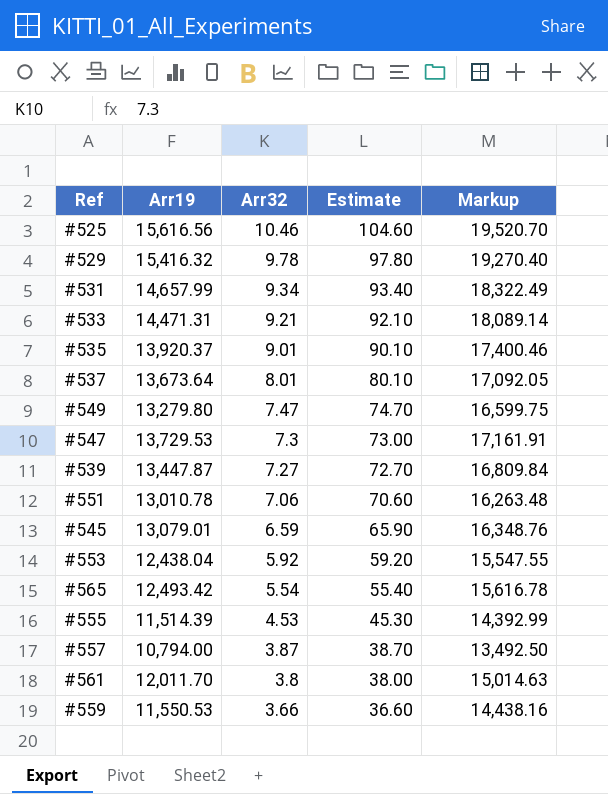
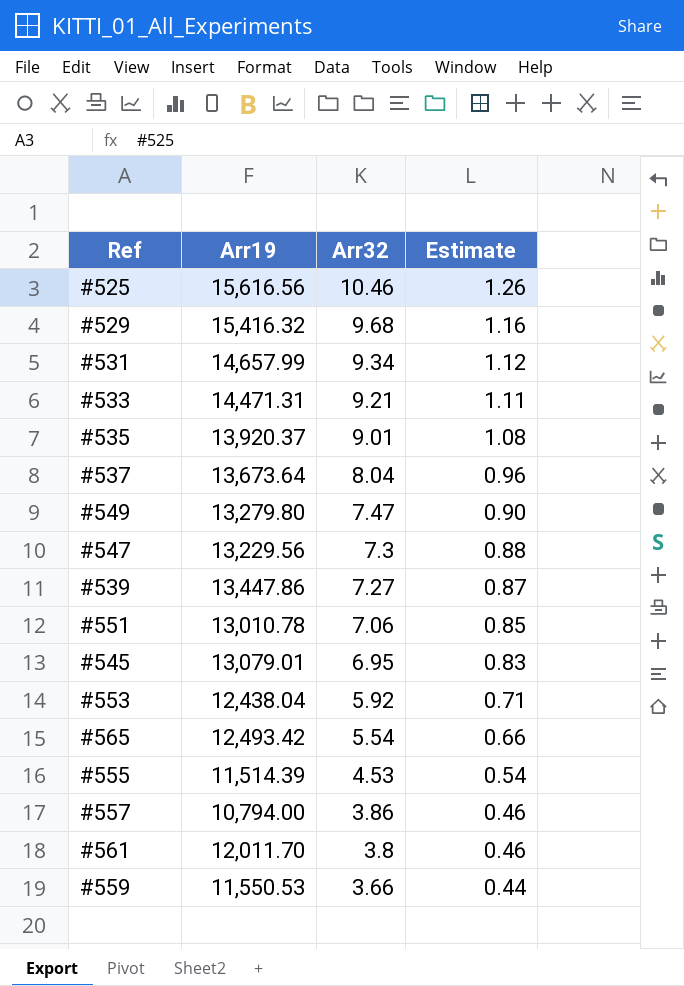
column Markup | formula: [Arr19] * 1.25 -> none
column Estimate | formula: [Arr32] * 10 -> [Arr32] * 0.12
#529 | Arr32: 9.78 -> 9.68
#537 | Arr32: 8.01 -> 8.04
#547 | Arr19: 13,729.53 -> 13,229.56
#539 | Arr19: 13,447.87 -> 13,447.86
#545 | Arr32: 6.59 -> 6.95
#557 | Arr32: 3.87 -> 3.86

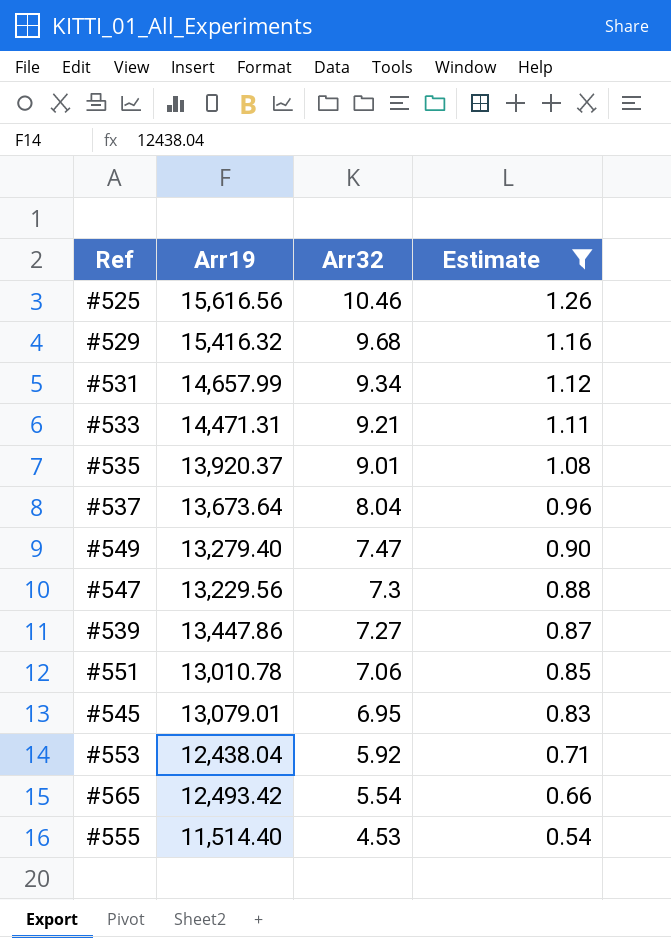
filter: none -> Estimate >= 0.54
#549 | Arr19: 13,279.80 -> 13,279.40
#555 | Arr19: 11,514.39 -> 11,514.40

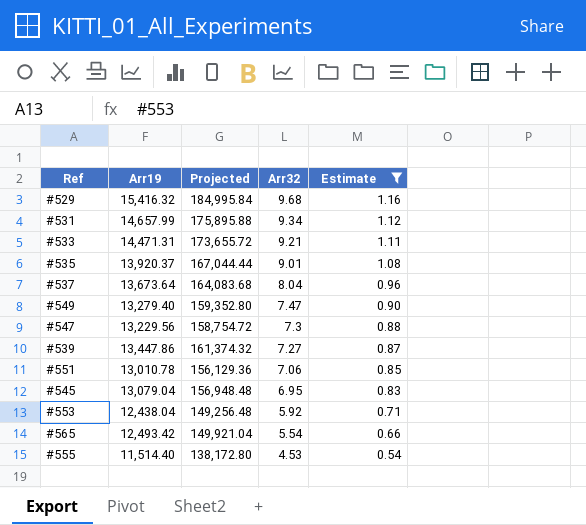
column Projected | formula: none -> [Arr19] * 12
row #525: 15,616.56 | 10.46 | 1.26 -> none
#545 | Arr19: 13,079.01 -> 13,079.04

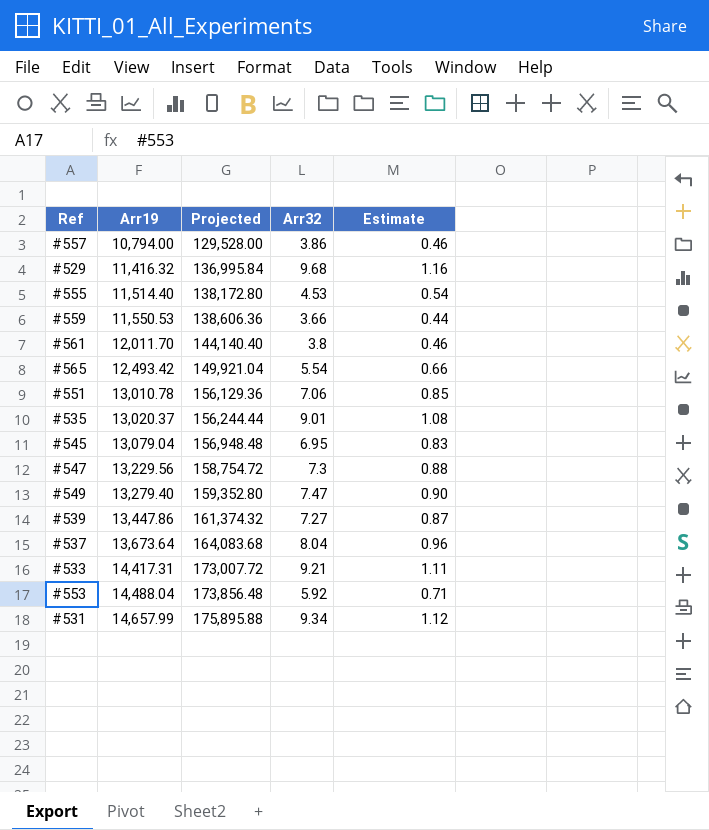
filter: Estimate >= 0.54 -> none
row order: Arr32 descending -> Arr19 ascending
#529 | Arr19: 15,416.32 -> 11,416.32
#529 | Projected: 184,995.84 -> 136,995.84
#535 | Arr19: 13,920.37 -> 13,020.37
#535 | Projected: 167,044.44 -> 156,244.44
#533 | Arr19: 14,471.31 -> 14,417.31
#533 | Projected: 173,655.72 -> 173,007.72
#553 | Arr19: 12,438.04 -> 14,488.04
#553 | Projected: 149,256.48 -> 173,856.48

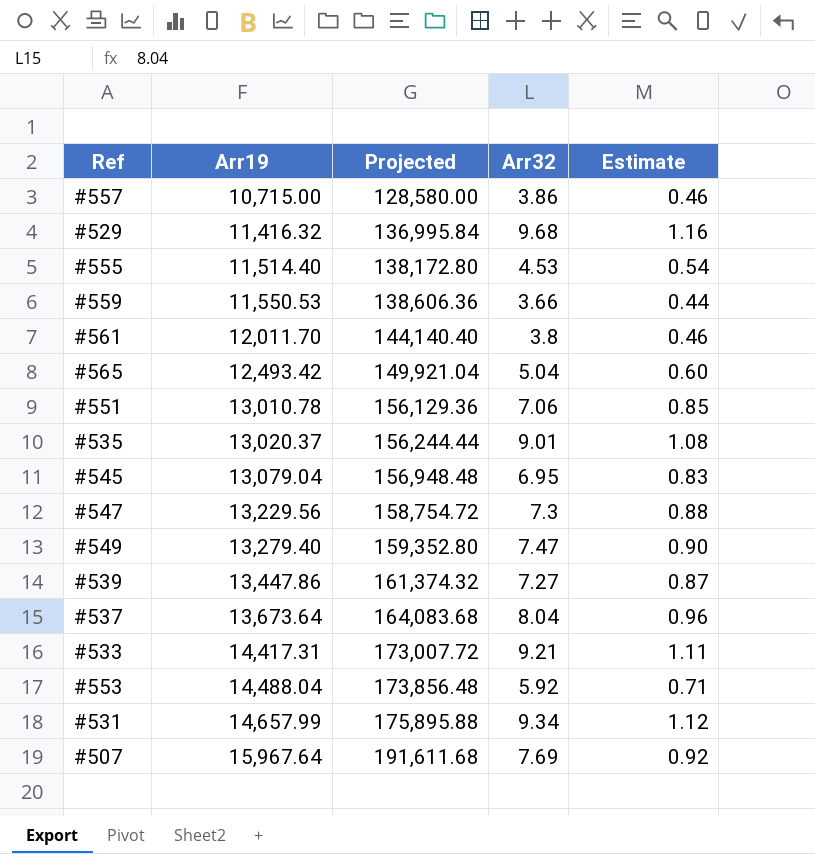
#557 | Arr19: 10,794.00 -> 10,715.00
#557 | Projected: 129,528.00 -> 128,580.00
#565 | Arr32: 5.54 -> 5.04
#565 | Estimate: 0.66 -> 0.60
row #507: none -> 15,967.64 | 191,611.68 | 7.69 | 0.92

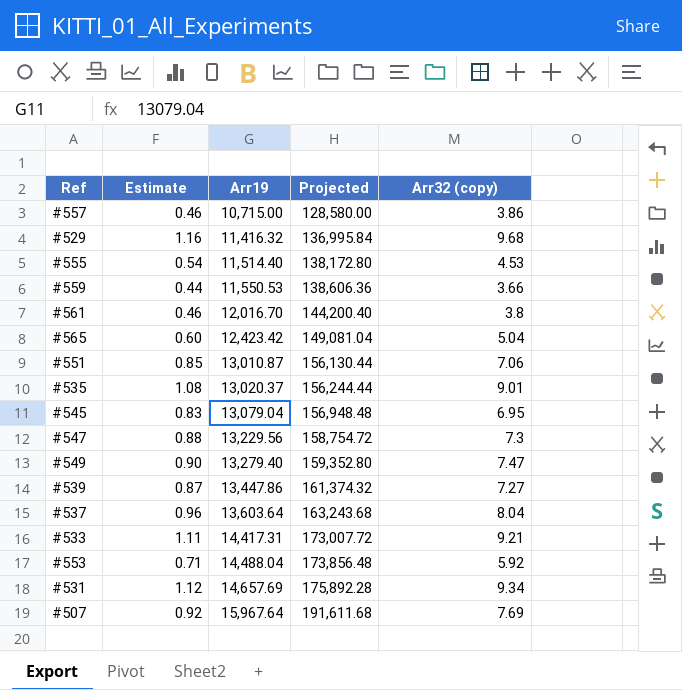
column Estimate | position: 5 -> 2
column name: Arr32 -> Arr32 (copy)
#561 | Arr19: 12,011.70 -> 12,016.70
#561 | Projected: 144,140.40 -> 144,200.40
#565 | Arr19: 12,493.42 -> 12,423.42
#565 | Projected: 149,921.04 -> 149,081.04
#551 | Arr19: 13,010.78 -> 13,010.87
#551 | Projected: 156,129.36 -> 156,130.44
#537 | Arr19: 13,673.64 -> 13,603.64
#537 | Projected: 164,083.68 -> 163,243.68
#531 | Arr19: 14,657.99 -> 14,657.69
#531 | Projected: 175,895.88 -> 175,892.28

